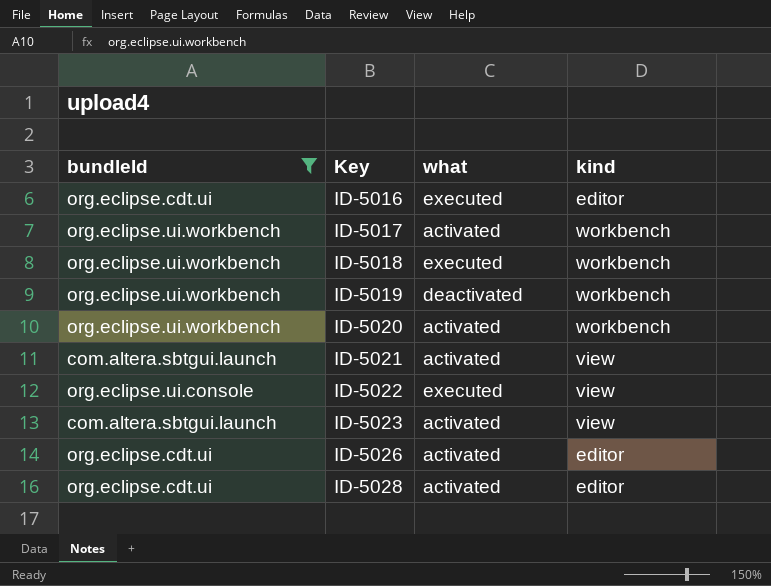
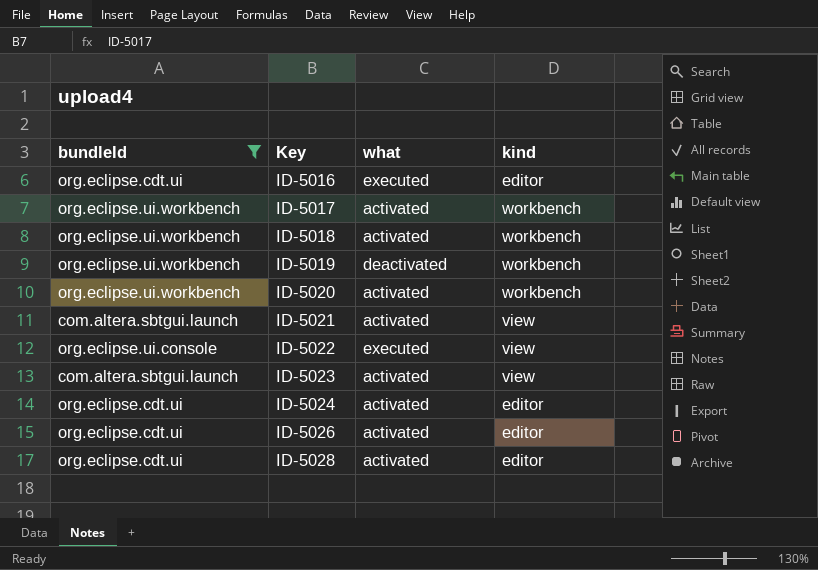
ID-5018 | what: executed -> activated
row ID-5024: none -> org.eclipse.cdt.ui | activated | editor

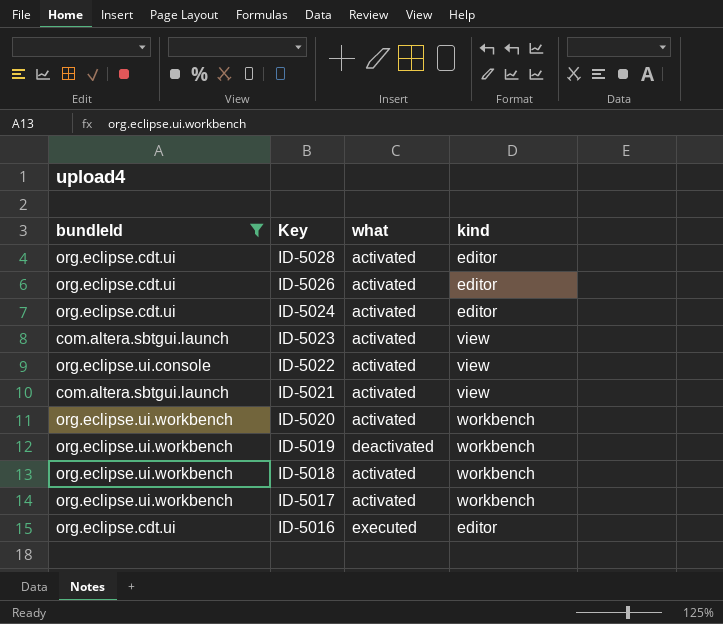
row order: Key ascending -> Key descending
ID-5022 | what: executed -> activated

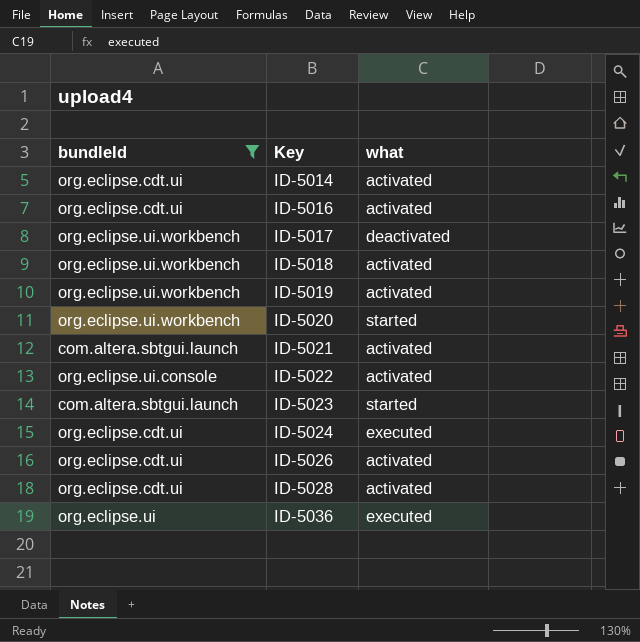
row order: Key descending -> Key ascending
column kind | position: 4 -> none
row ID-5014: none -> org.eclipse.cdt.ui | activated
ID-5016 | what: executed -> activated
ID-5017 | what: activated -> deactivated
ID-5019 | what: deactivated -> activated
ID-5020 | what: activated -> started
ID-5023 | what: activated -> started
ID-5024 | what: activated -> executed
row ID-5036: none -> org.eclipse.ui | executed

